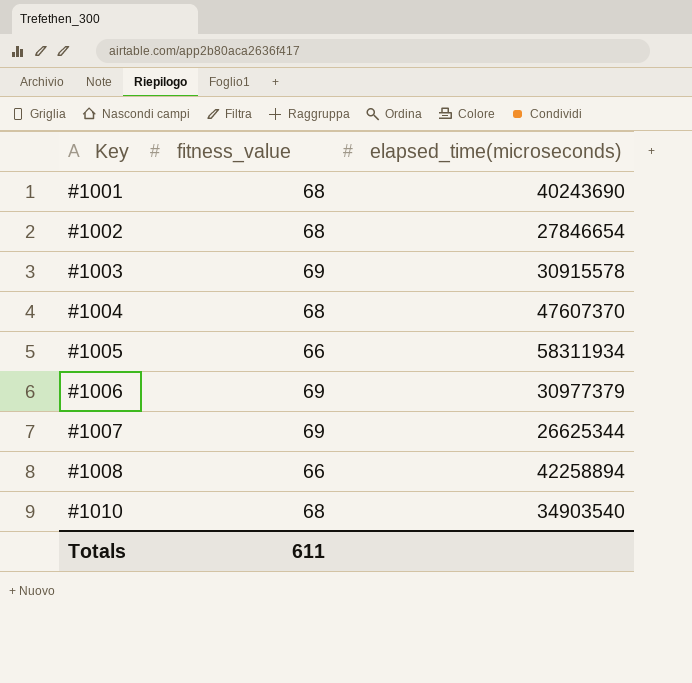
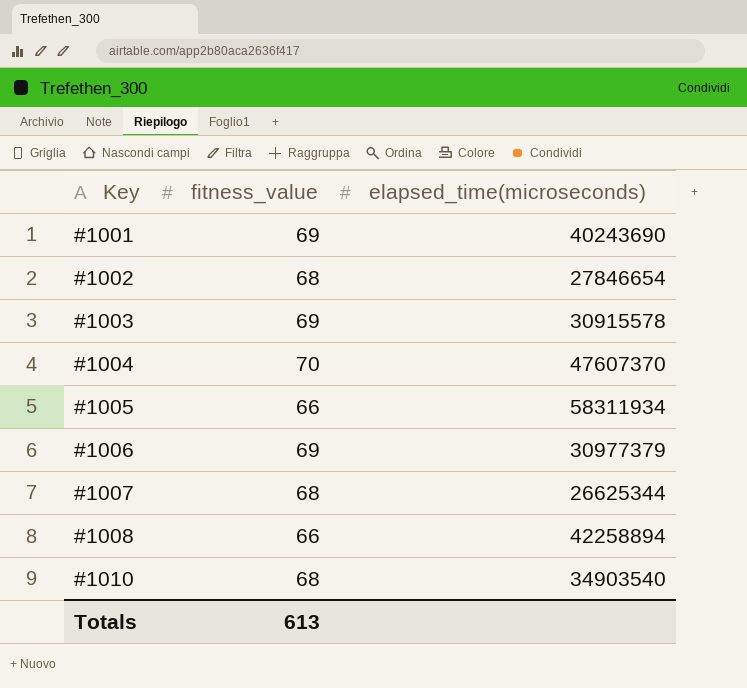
#1001 | fitness_value: 68 -> 69
#1004 | fitness_value: 68 -> 70
#1007 | fitness_value: 69 -> 68
Totals | fitness_value: 611 -> 613

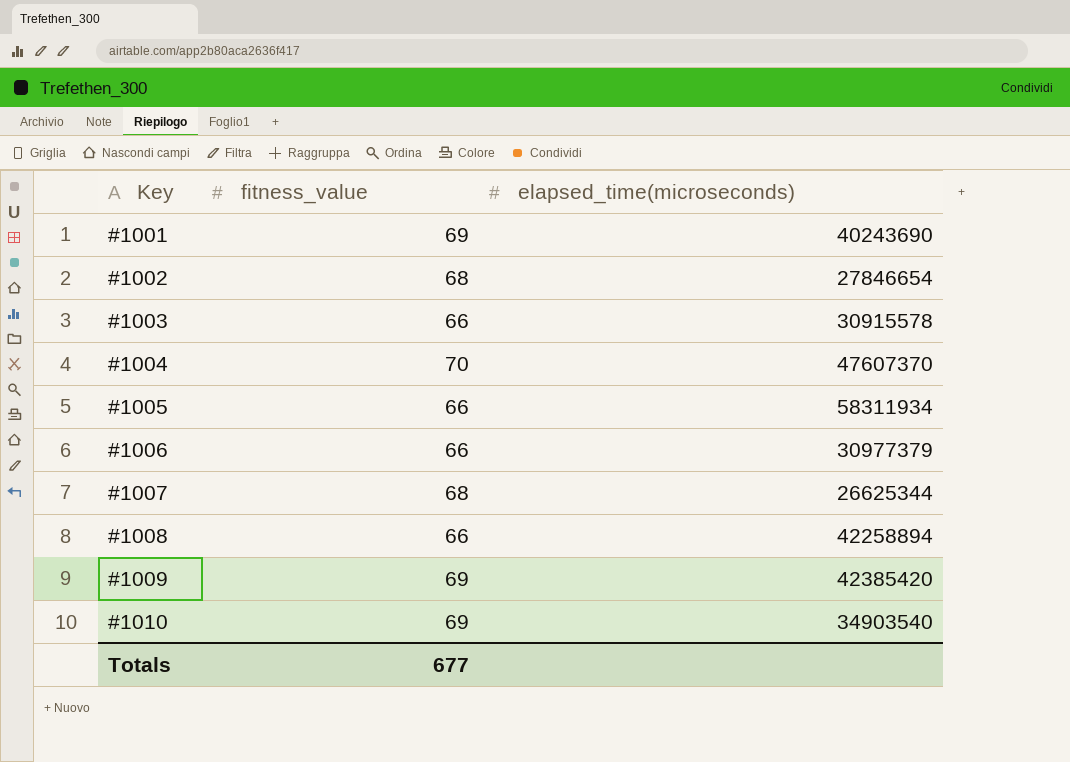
#1003 | fitness_value: 69 -> 66
#1006 | fitness_value: 69 -> 66
row #1009: none -> 69 | 42385420
#1010 | fitness_value: 68 -> 69
Totals | fitness_value: 613 -> 677

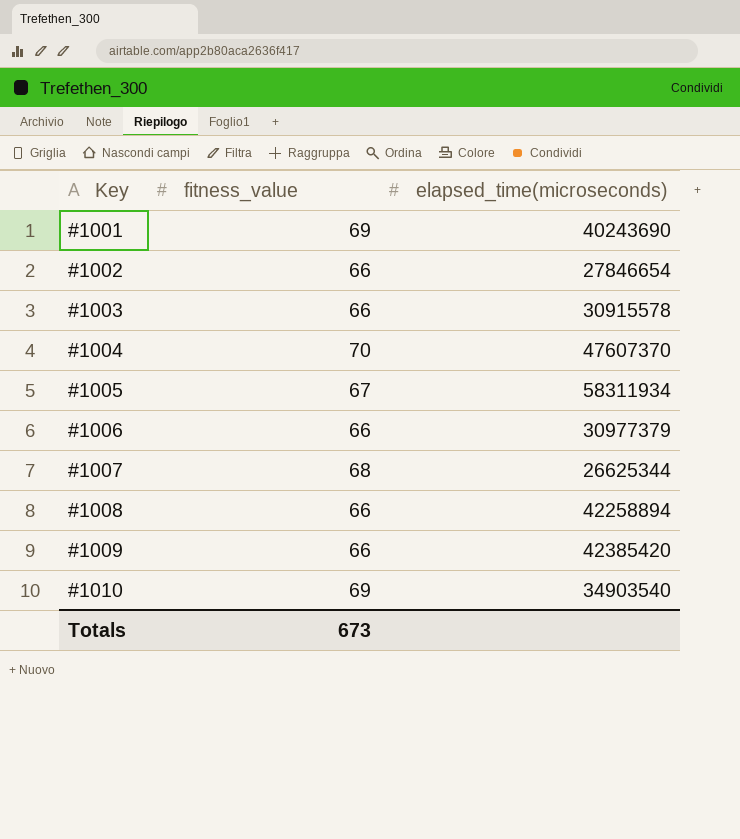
#1002 | fitness_value: 68 -> 66
#1005 | fitness_value: 66 -> 67
#1009 | fitness_value: 69 -> 66
Totals | fitness_value: 677 -> 673

